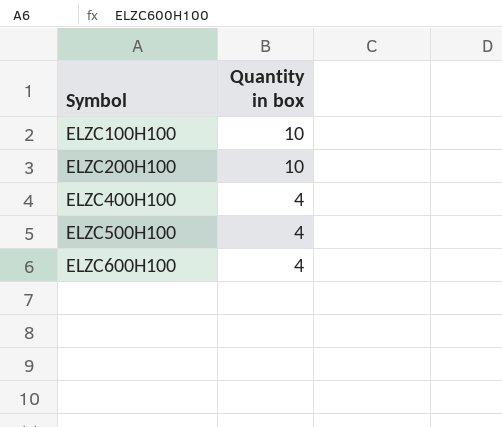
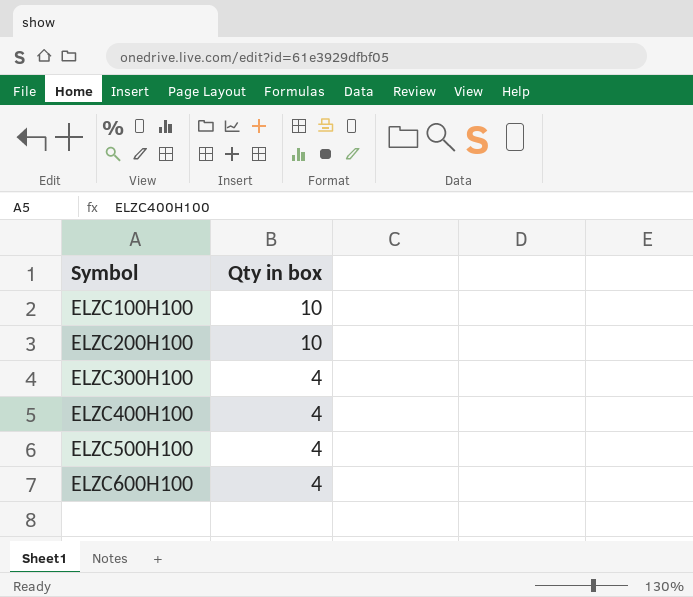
column name: Quantity in box -> Qty in box
row ELZC300H100: none -> 4

